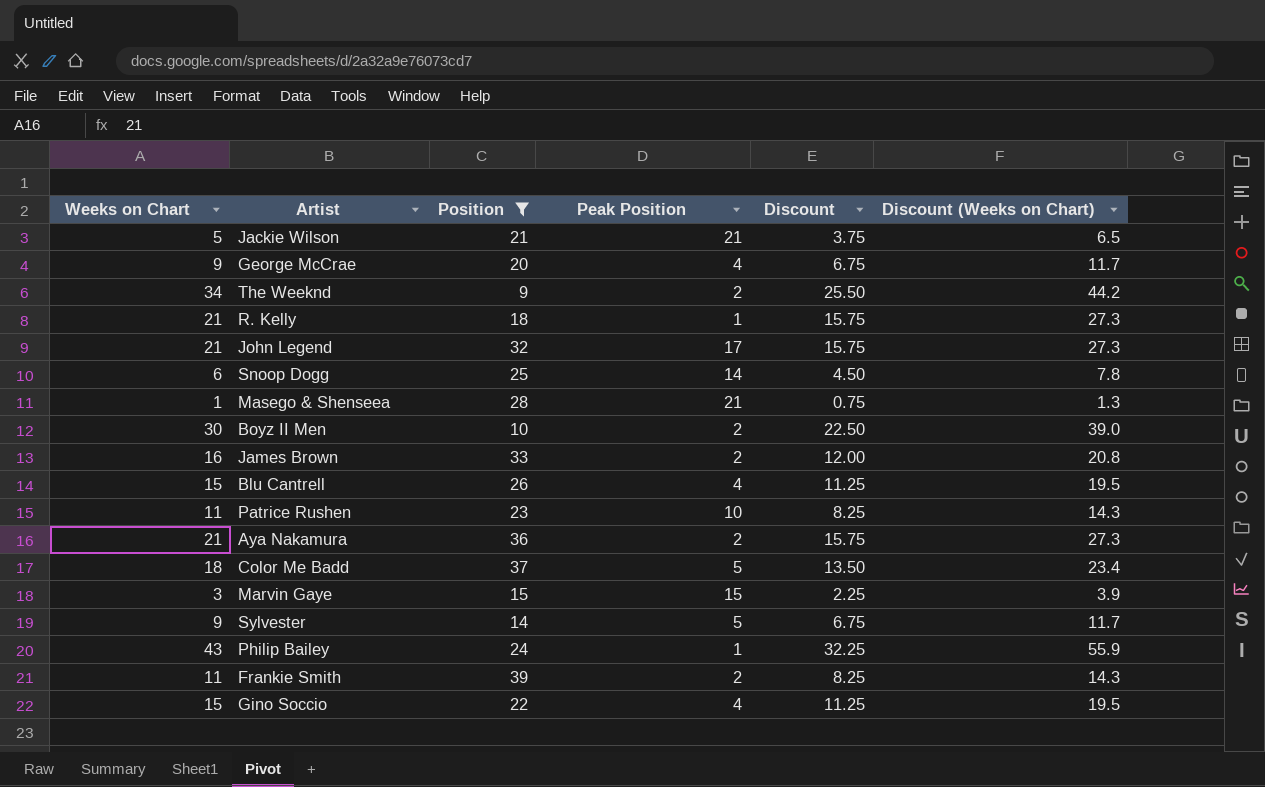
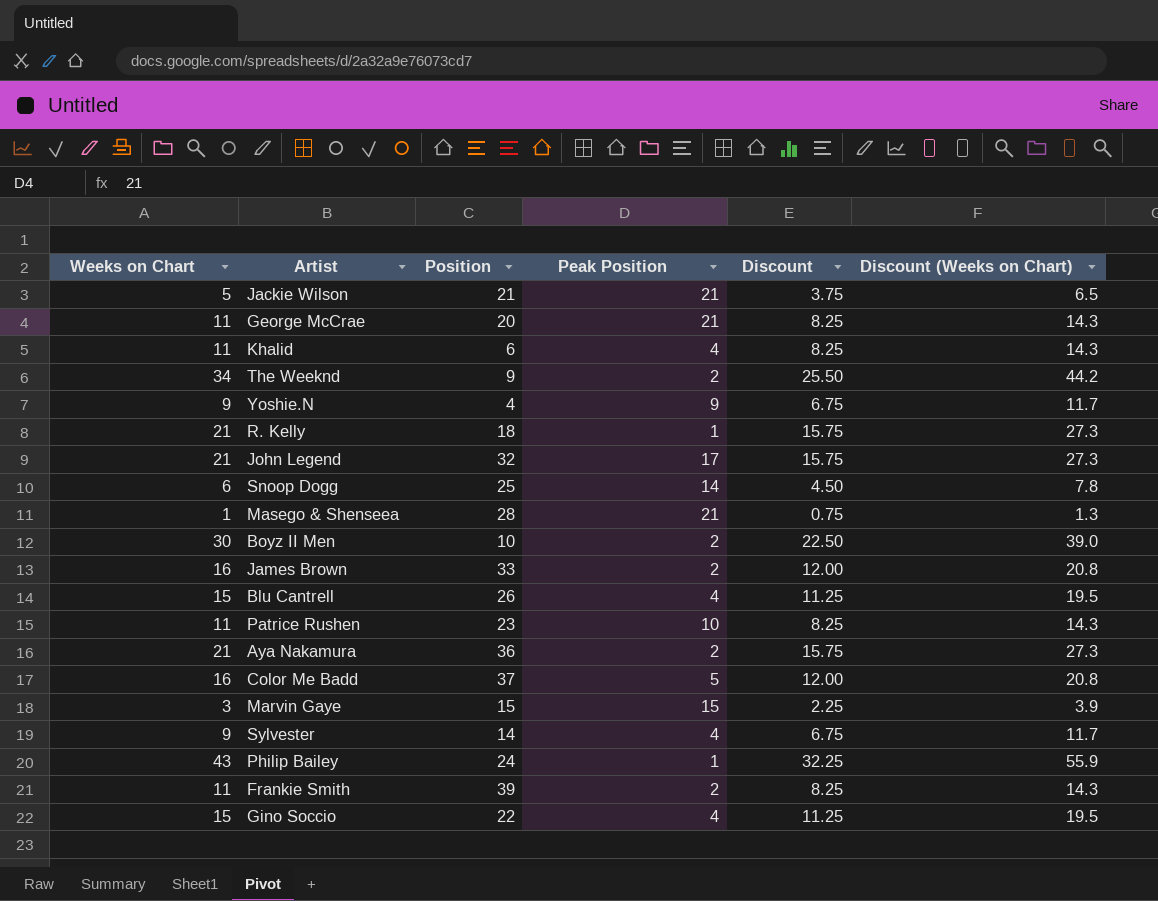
filter: Position >= 9 -> none
George McCrae | Weeks on Chart: 9 -> 11
George McCrae | Peak Position: 4 -> 21
George McCrae | Discount: 6.75 -> 8.25
George McCrae | Discount (Weeks on Chart): 11.7 -> 14.3
Color Me Badd | Weeks on Chart: 18 -> 16
Color Me Badd | Discount: 13.50 -> 12.00
Color Me Badd | Discount (Weeks on Chart): 23.4 -> 20.8
Sylvester | Peak Position: 5 -> 4

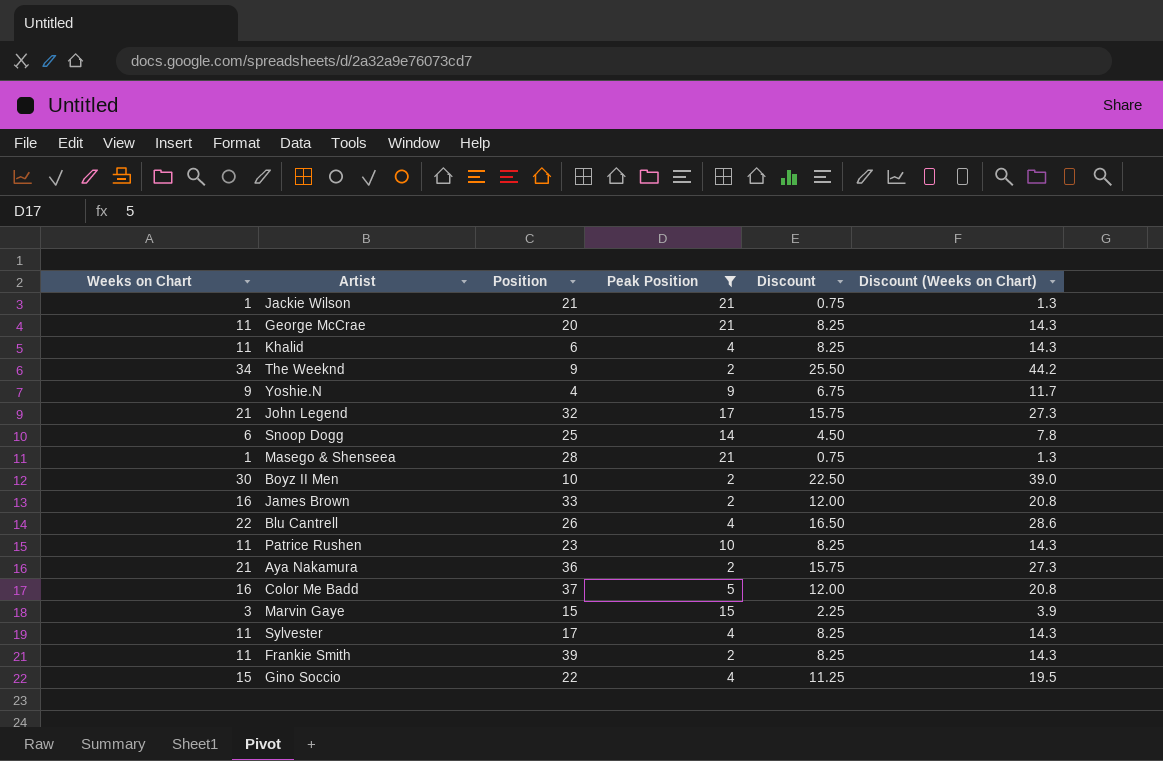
filter: none -> Peak Position != 1
Jackie Wilson | Weeks on Chart: 5 -> 1
Jackie Wilson | Discount: 3.75 -> 0.75
Jackie Wilson | Discount (Weeks on Chart): 6.5 -> 1.3
Blu Cantrell | Weeks on Chart: 15 -> 22
Blu Cantrell | Discount: 11.25 -> 16.50
Blu Cantrell | Discount (Weeks on Chart): 19.5 -> 28.6
Sylvester | Weeks on Chart: 9 -> 11
Sylvester | Position: 14 -> 17
Sylvester | Discount: 6.75 -> 8.25
Sylvester | Discount (Weeks on Chart): 11.7 -> 14.3

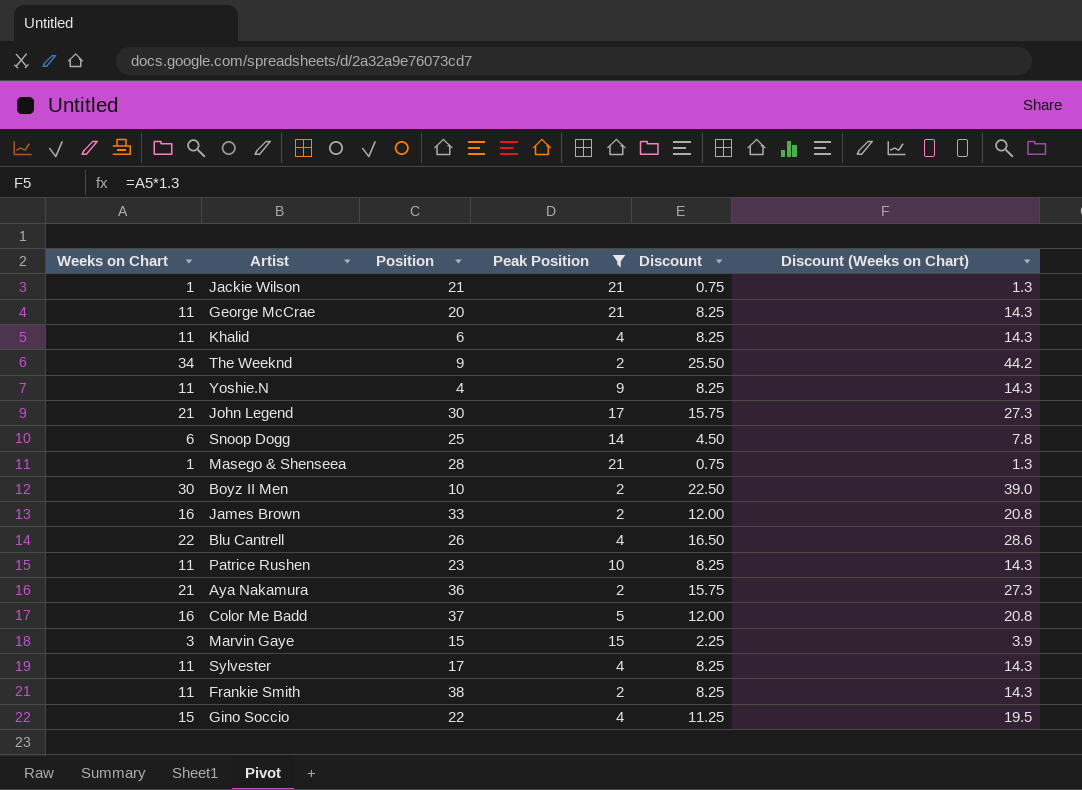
Yoshie.N | Weeks on Chart: 9 -> 11
Yoshie.N | Discount: 6.75 -> 8.25
Yoshie.N | Discount (Weeks on Chart): 11.7 -> 14.3
John Legend | Position: 32 -> 30
Frankie Smith | Position: 39 -> 38

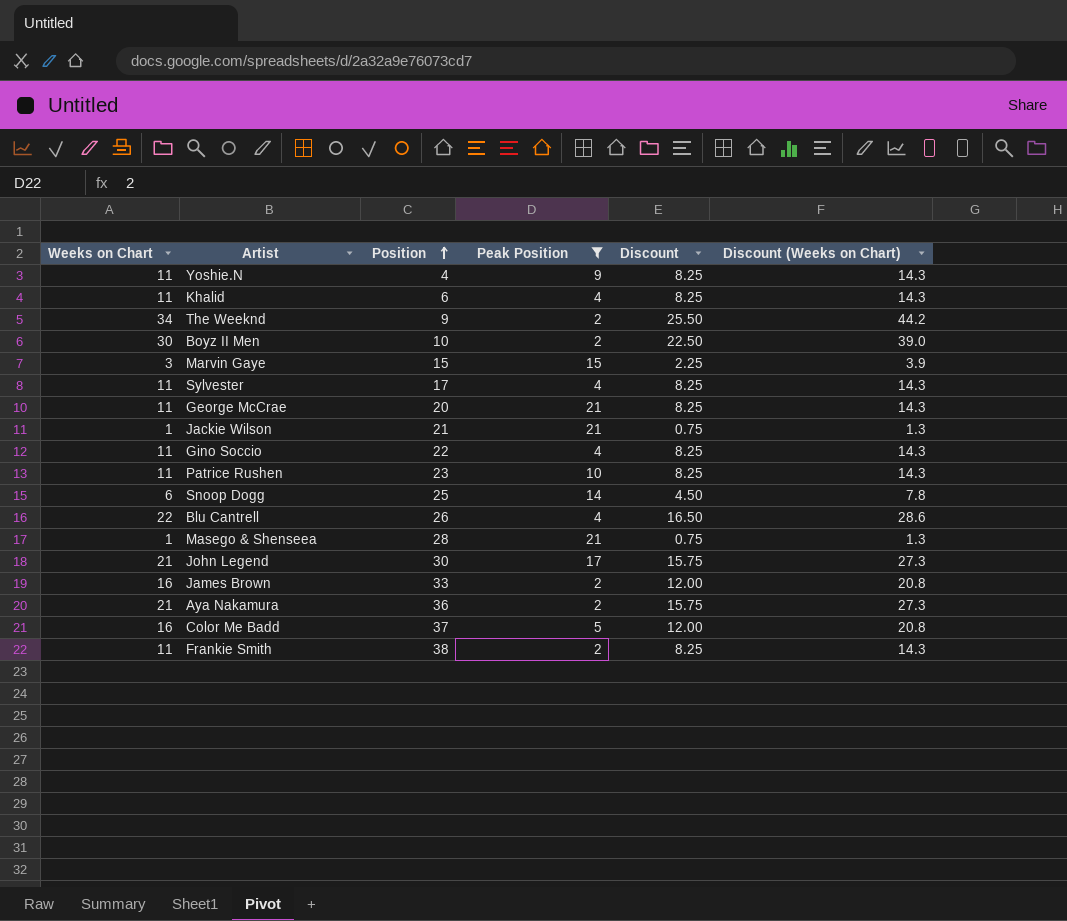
row order: none -> Position ascending
Gino Soccio | Weeks on Chart: 15 -> 11
Gino Soccio | Discount: 11.25 -> 8.25
Gino Soccio | Discount (Weeks on Chart): 19.5 -> 14.3

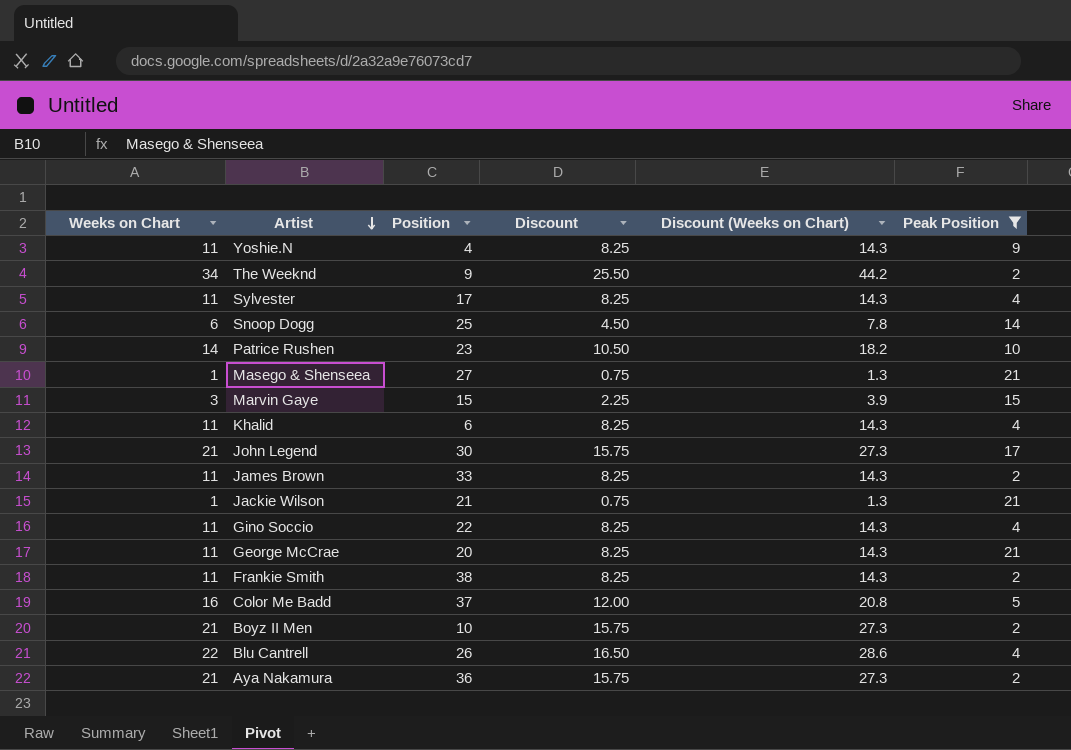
row order: Position ascending -> Artist descending
column Peak Position | position: 4 -> 6
Patrice Rushen | Weeks on Chart: 11 -> 14
Patrice Rushen | Discount: 8.25 -> 10.50
Patrice Rushen | Discount (Weeks on Chart): 14.3 -> 18.2
Masego & Shenseea | Position: 28 -> 27
James Brown | Weeks on Chart: 16 -> 11
James Brown | Discount: 12.00 -> 8.25
James Brown | Discount (Weeks on Chart): 20.8 -> 14.3
Boyz II Men | Weeks on Chart: 30 -> 21
Boyz II Men | Discount: 22.50 -> 15.75
Boyz II Men | Discount (Weeks on Chart): 39.0 -> 27.3

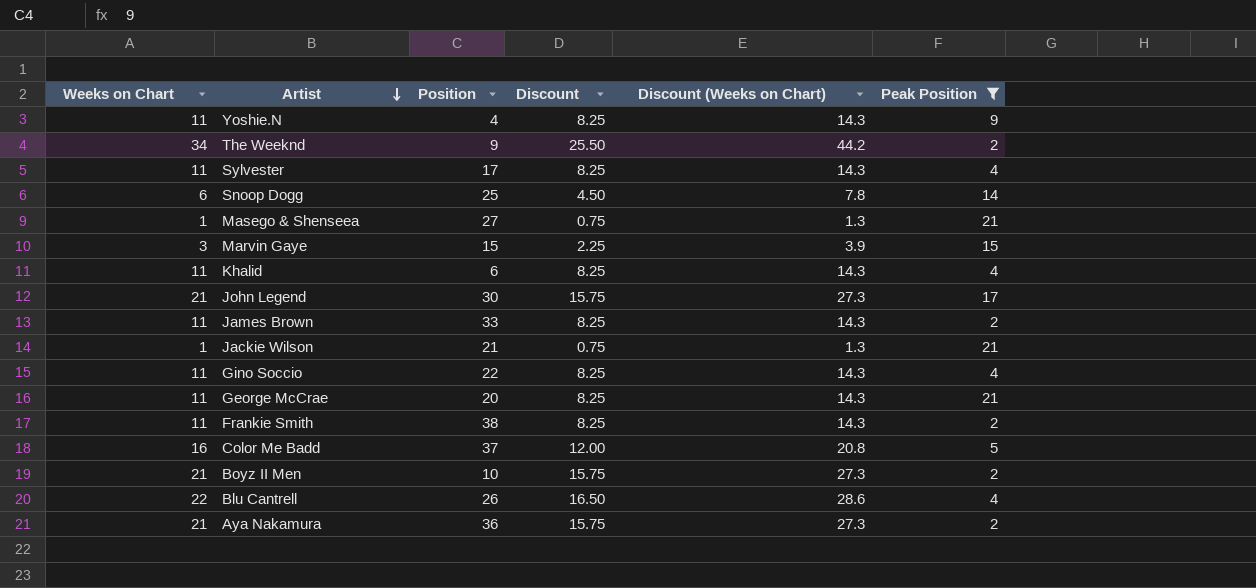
row Patrice Rushen: 14 | 23 | 10.50 | 18.2 | 10 -> none

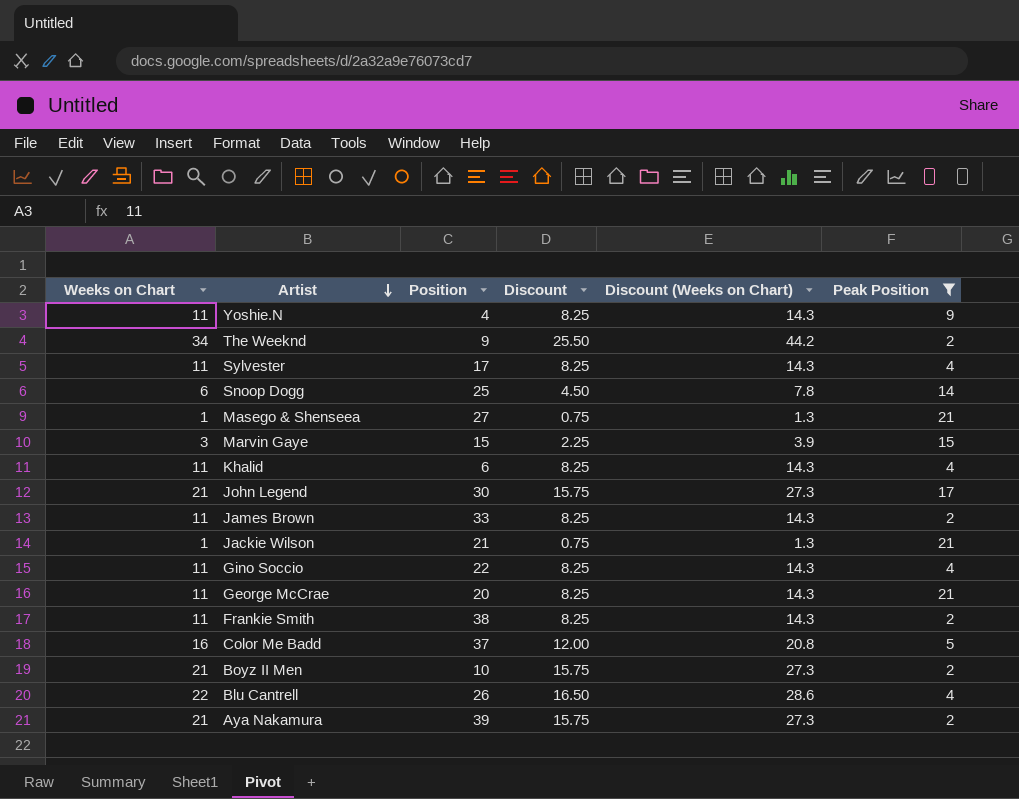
Aya Nakamura | Position: 36 -> 39

